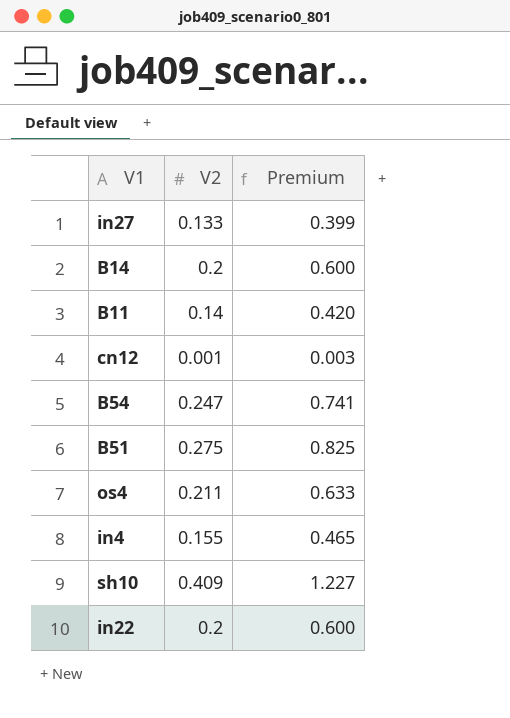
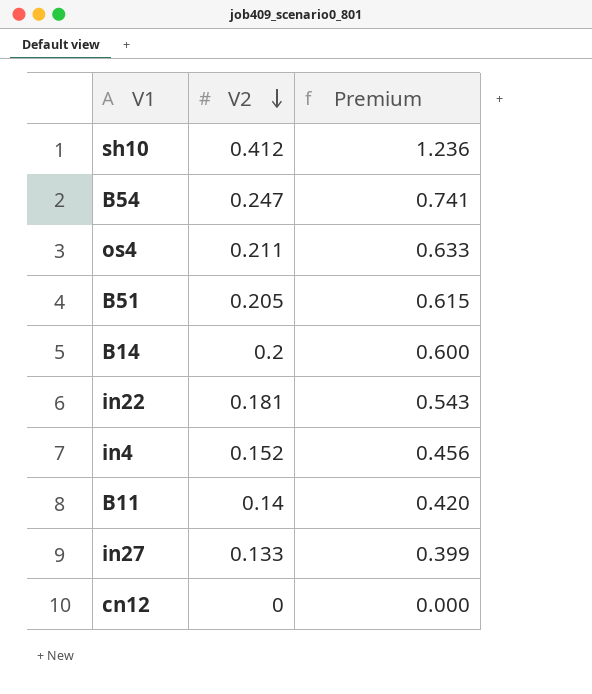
row order: none -> V2 descending
sh10 | V2: 0.409 -> 0.412
sh10 | Premium: 1.227 -> 1.236
B51 | V2: 0.275 -> 0.205
B51 | Premium: 0.825 -> 0.615
in22 | V2: 0.2 -> 0.181
in22 | Premium: 0.600 -> 0.543
in4 | V2: 0.155 -> 0.152
in4 | Premium: 0.465 -> 0.456
cn12 | V2: 0.001 -> 0
cn12 | Premium: 0.003 -> 0.000

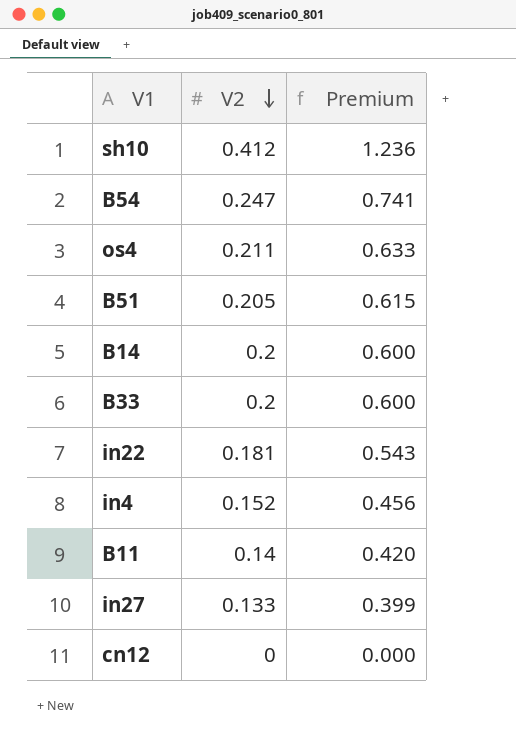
row B33: none -> 0.2 | 0.600

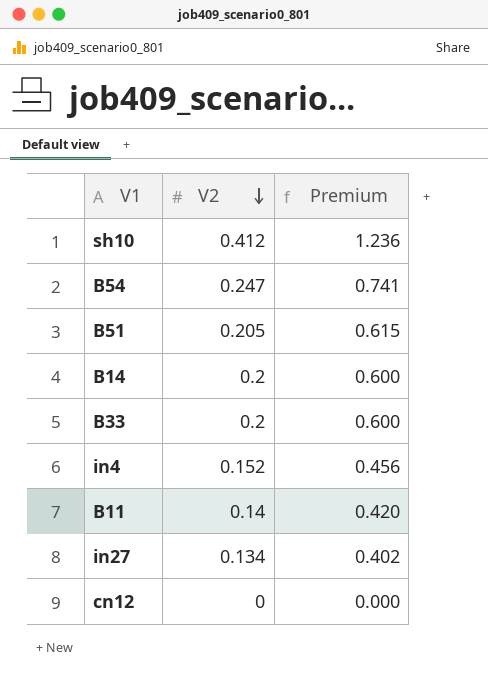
row os4: 0.211 | 0.633 -> none
row in22: 0.181 | 0.543 -> none
in27 | V2: 0.133 -> 0.134
in27 | Premium: 0.399 -> 0.402

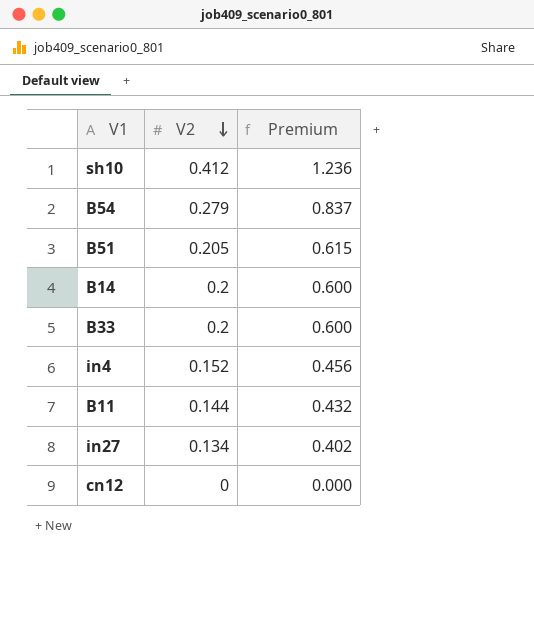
B54 | V2: 0.247 -> 0.279
B54 | Premium: 0.741 -> 0.837
B11 | V2: 0.14 -> 0.144
B11 | Premium: 0.420 -> 0.432

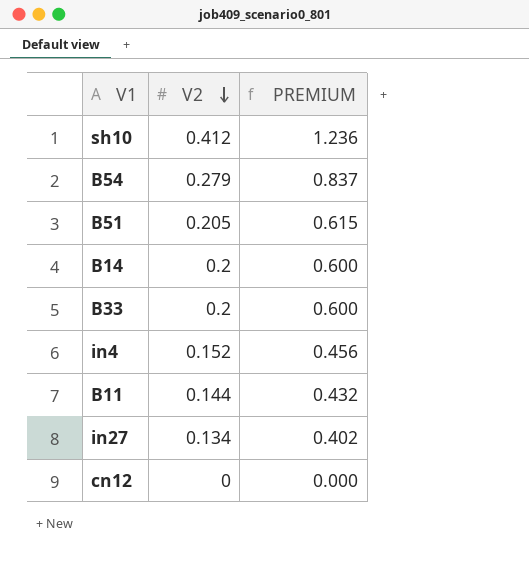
column name: Premium -> PREMIUM

